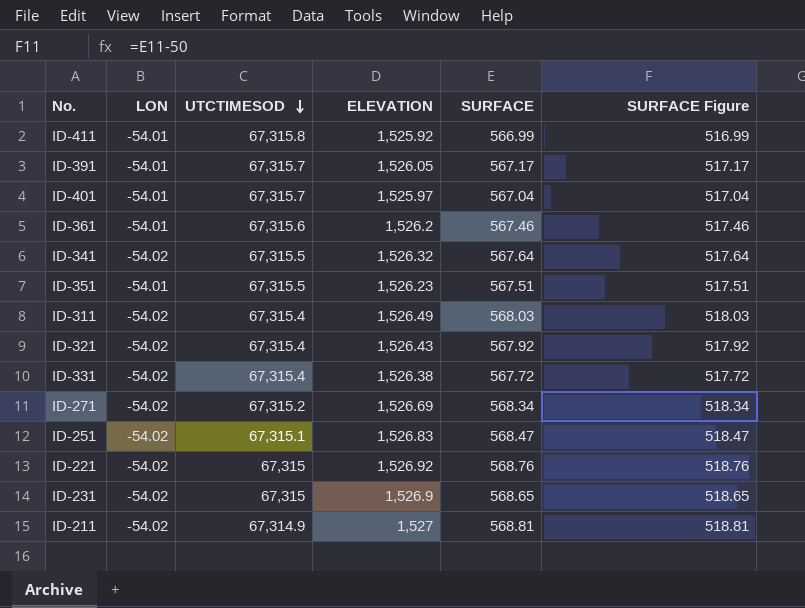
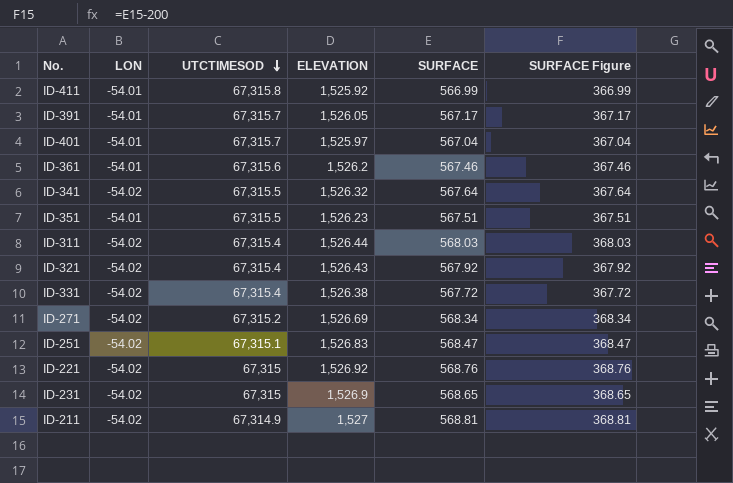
column SURFACE Figure | formula: [SURFACE] - 50 -> [SURFACE] - 200
ID-311 | ELEVATION: 1,526.49 -> 1,526.44

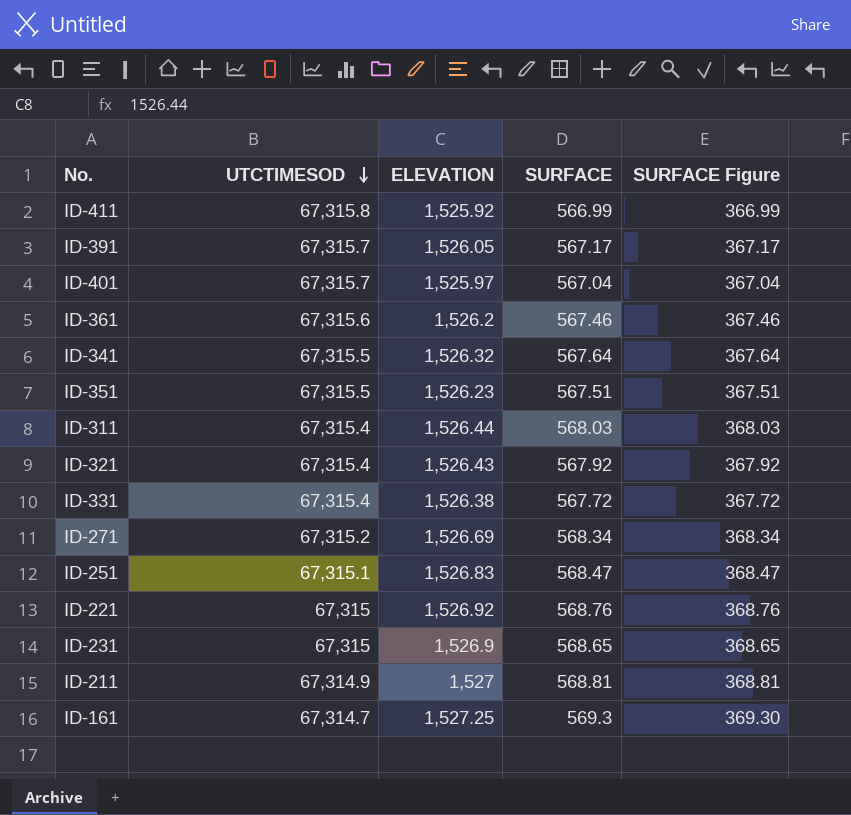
column LON | position: 2 -> none
row ID-161: none -> 67,314.7 | 1,527.25 | 569.3 | 369.30

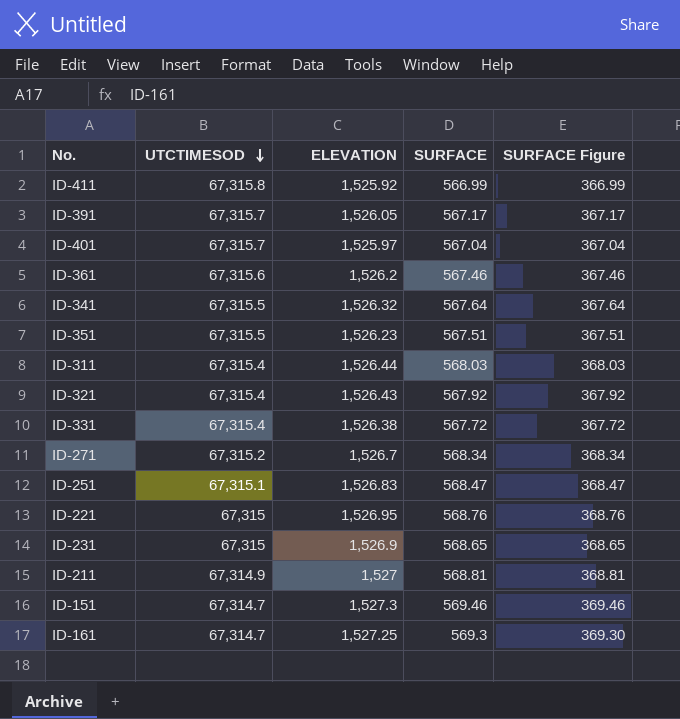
ID-271 | ELEVATION: 1,526.69 -> 1,526.7
ID-221 | ELEVATION: 1,526.92 -> 1,526.95
row ID-151: none -> 67,314.7 | 1,527.3 | 569.46 | 369.46

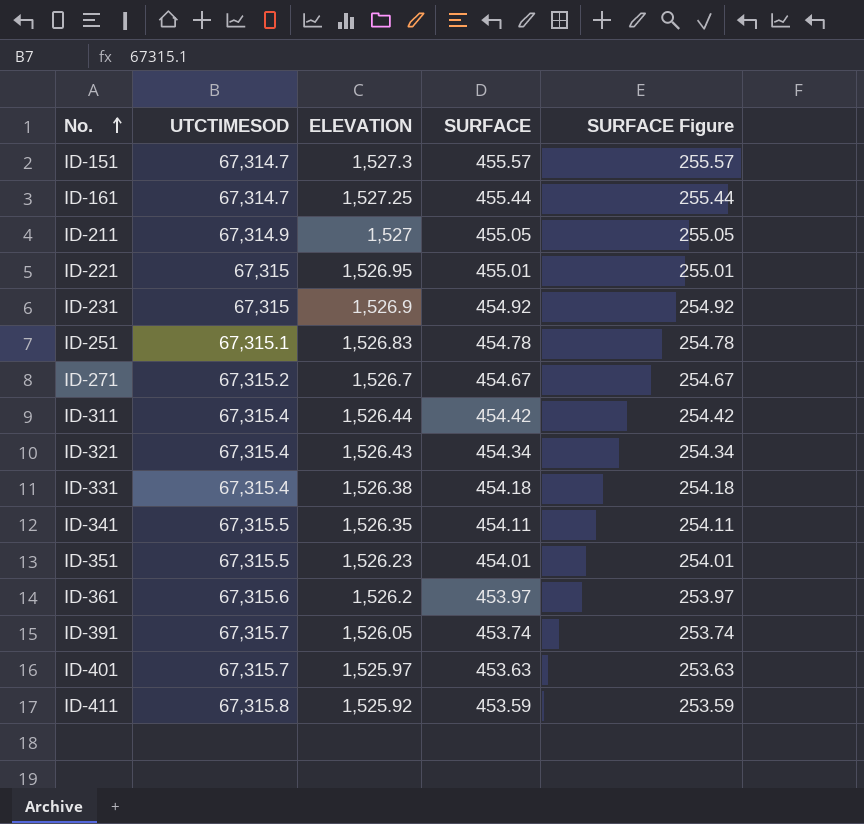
row order: UTCTIMESOD descending -> No. ascending
ID-151 | SURFACE: 569.46 -> 455.57
ID-151 | SURFACE Figure: 369.46 -> 255.57
ID-161 | SURFACE: 569.3 -> 455.44
ID-161 | SURFACE Figure: 369.30 -> 255.44
ID-211 | SURFACE: 568.81 -> 455.05
ID-211 | SURFACE Figure: 368.81 -> 255.05
ID-221 | SURFACE: 568.76 -> 455.01
ID-221 | SURFACE Figure: 368.76 -> 255.01
ID-231 | SURFACE: 568.65 -> 454.92
ID-231 | SURFACE Figure: 368.65 -> 254.92
ID-251 | SURFACE: 568.47 -> 454.78
ID-251 | SURFACE Figure: 368.47 -> 254.78
ID-271 | SURFACE: 568.34 -> 454.67
ID-271 | SURFACE Figure: 368.34 -> 254.67
ID-311 | SURFACE: 568.03 -> 454.42
ID-311 | SURFACE Figure: 368.03 -> 254.42
ID-321 | SURFACE: 567.92 -> 454.34
ID-321 | SURFACE Figure: 367.92 -> 254.34
ID-331 | SURFACE: 567.72 -> 454.18
ID-331 | SURFACE Figure: 367.72 -> 254.18
ID-341 | ELEVATION: 1,526.32 -> 1,526.35
ID-341 | SURFACE: 567.64 -> 454.11
ID-341 | SURFACE Figure: 367.64 -> 254.11
ID-351 | SURFACE: 567.51 -> 454.01
ID-351 | SURFACE Figure: 367.51 -> 254.01
ID-361 | SURFACE: 567.46 -> 453.97
ID-361 | SURFACE Figure: 367.46 -> 253.97
ID-391 | SURFACE: 567.17 -> 453.74
ID-391 | SURFACE Figure: 367.17 -> 253.74
ID-401 | SURFACE: 567.04 -> 453.63
ID-401 | SURFACE Figure: 367.04 -> 253.63
ID-411 | SURFACE: 566.99 -> 453.59
ID-411 | SURFACE Figure: 366.99 -> 253.59

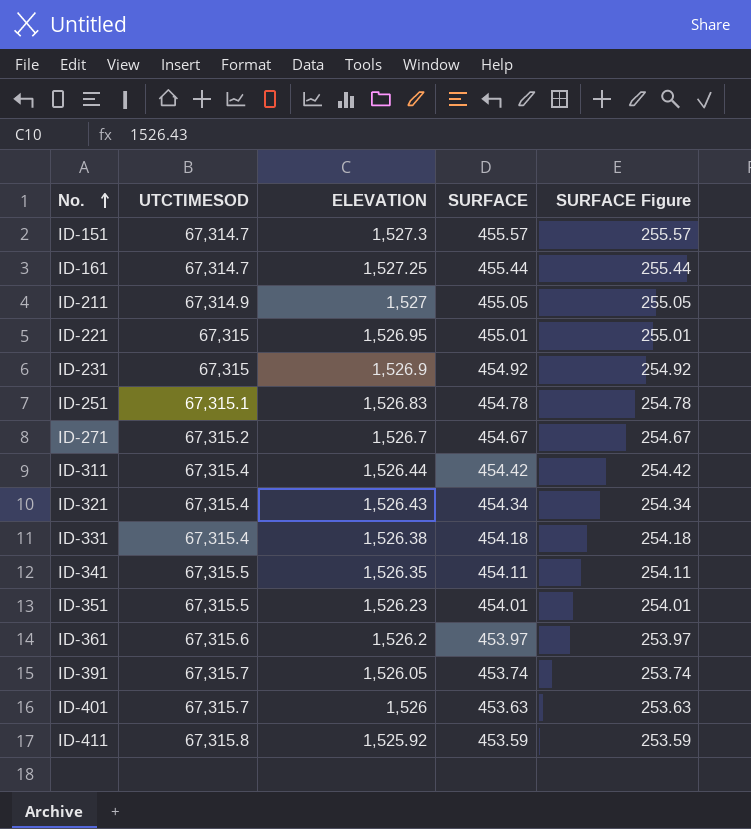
ID-401 | ELEVATION: 1,525.97 -> 1,526

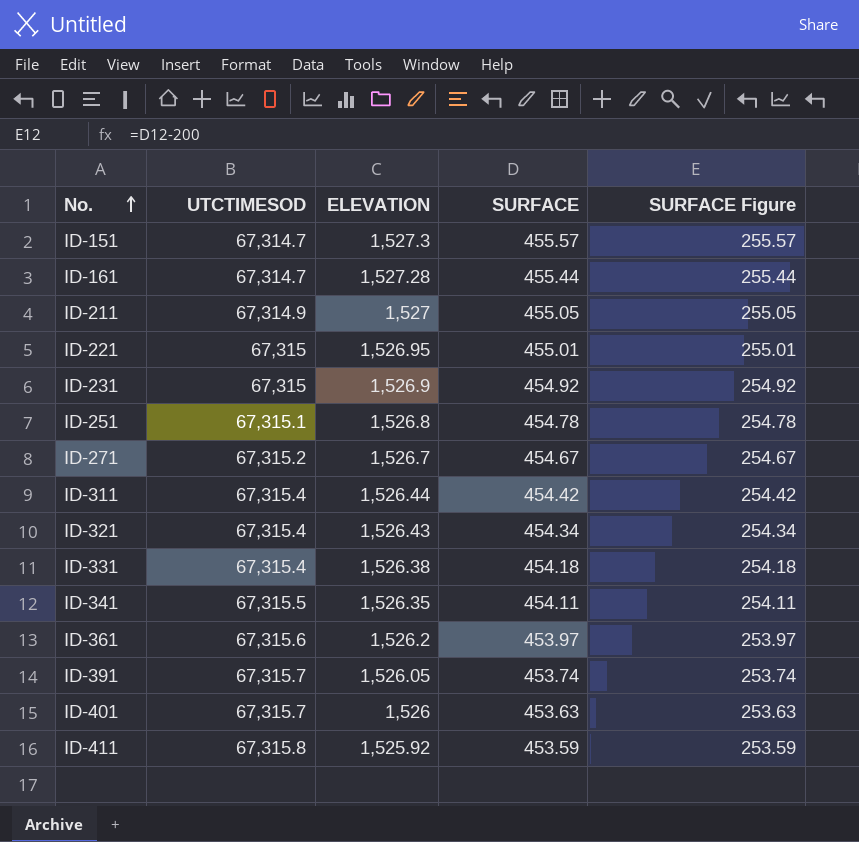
row ID-351: 67,315.5 | 1,526.23 | 454.01 | 254.01 -> none
ID-161 | ELEVATION: 1,527.25 -> 1,527.28
ID-251 | ELEVATION: 1,526.83 -> 1,526.8

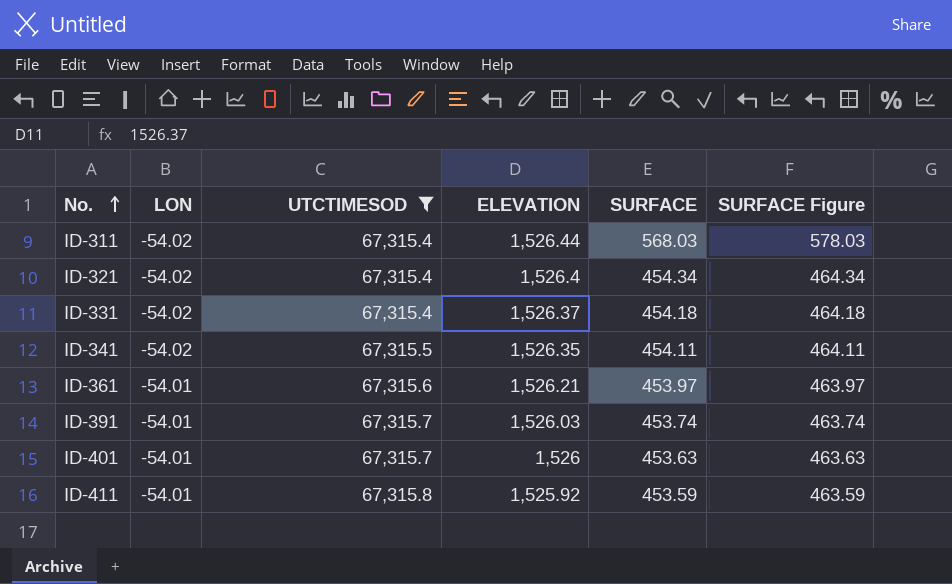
filter: none -> UTCTIMESOD >= 67,315.4
column LON | position: none -> 2
column SURFACE Figure | formula: [SURFACE] - 200 -> [SURFACE] + 10
ID-311 | SURFACE: 454.42 -> 568.03
ID-321 | ELEVATION: 1,526.43 -> 1,526.4
ID-331 | ELEVATION: 1,526.38 -> 1,526.37
ID-361 | ELEVATION: 1,526.2 -> 1,526.21
ID-391 | ELEVATION: 1,526.05 -> 1,526.03

